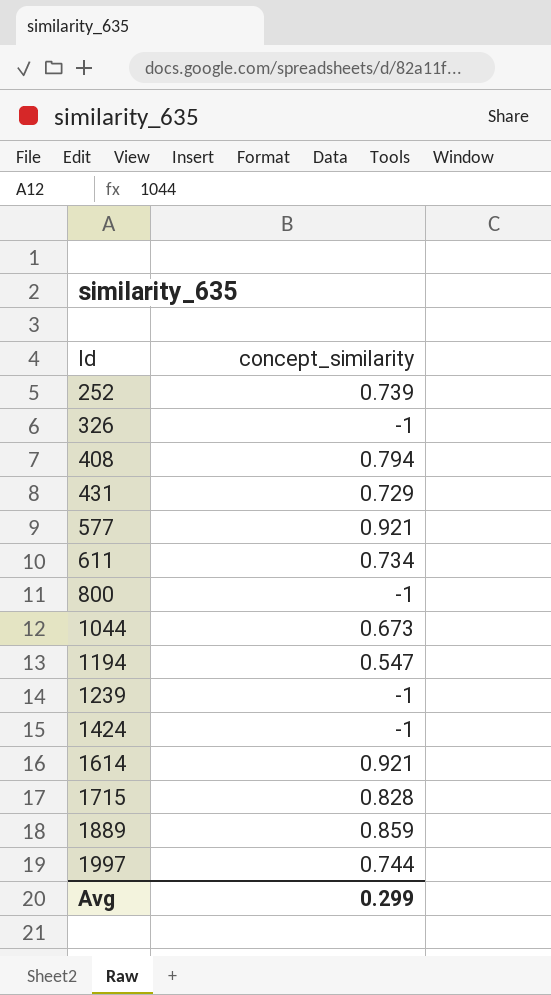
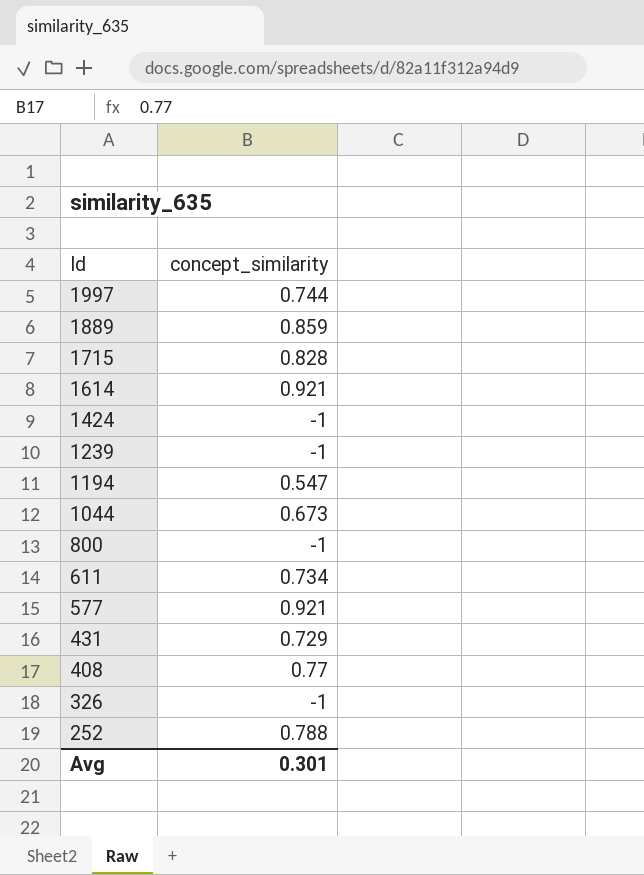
row order: Id ascending -> Id descending
408 | concept_similarity: 0.794 -> 0.77
252 | concept_similarity: 0.739 -> 0.788
Avg | concept_similarity: 0.299 -> 0.301

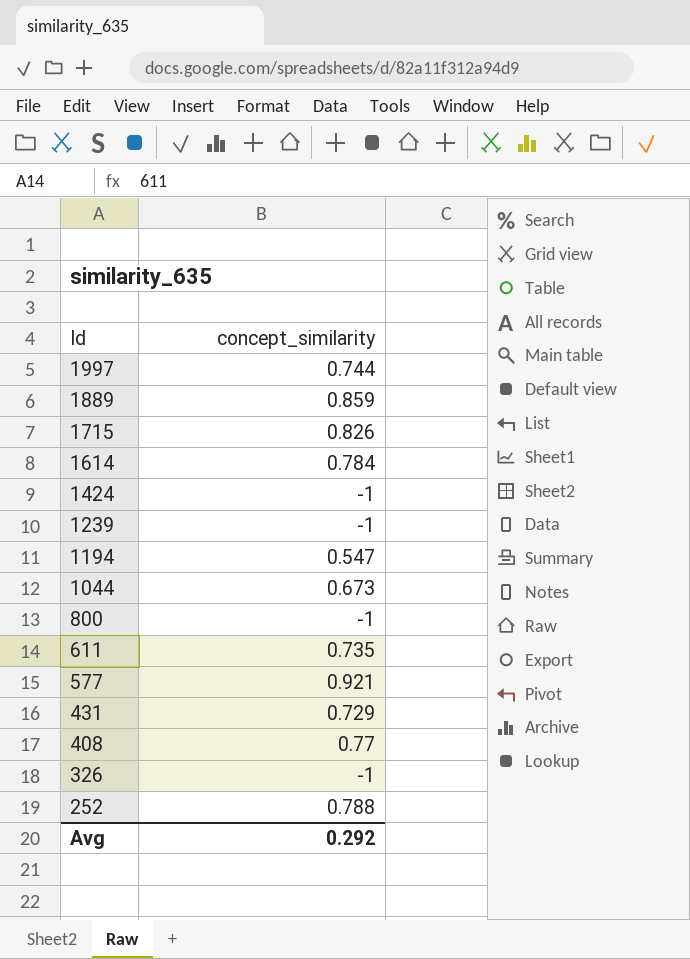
1715 | concept_similarity: 0.828 -> 0.826
1614 | concept_similarity: 0.921 -> 0.784
611 | concept_similarity: 0.734 -> 0.735
Avg | concept_similarity: 0.301 -> 0.292

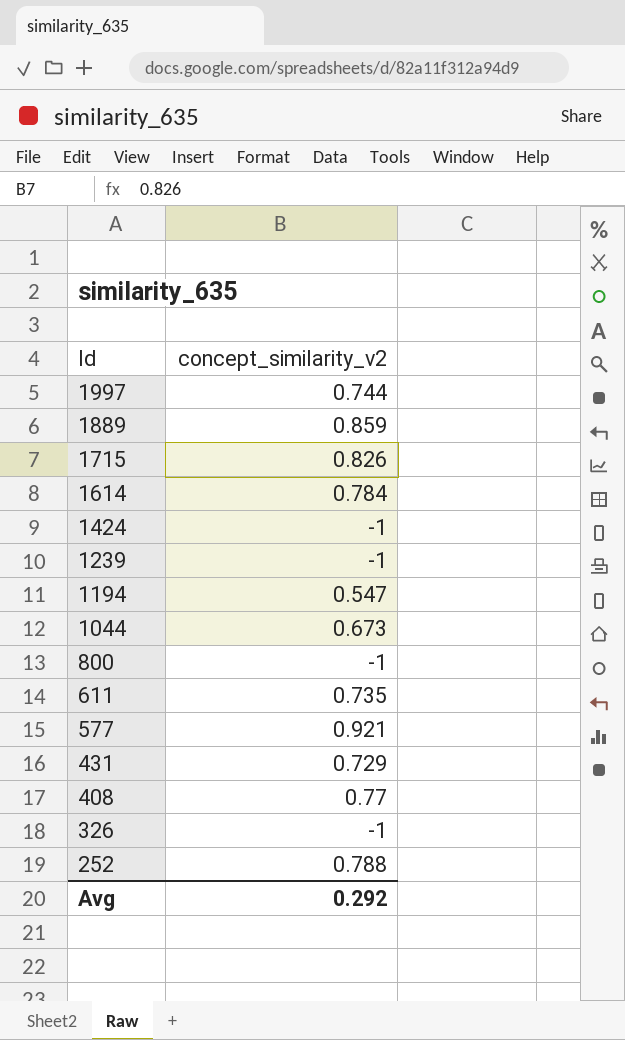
column name: concept_similarity -> concept_similarity_v2

